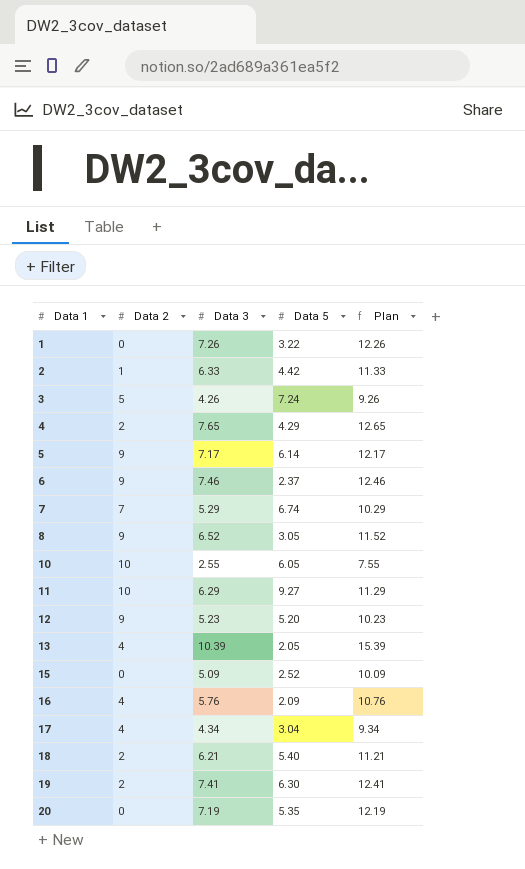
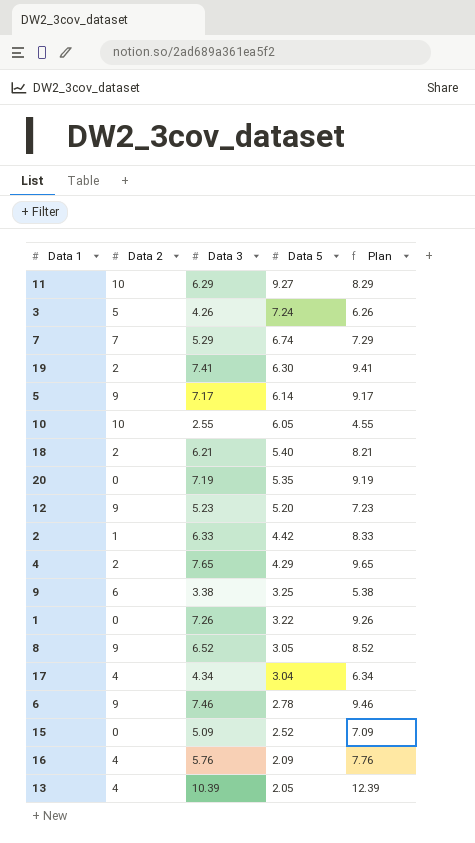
row order: Data 1 ascending -> Data 5 descending
column Plan | formula: [Data 3] + 5 -> [Data 3] + 2
row 9: none -> 6 | 3.38 | 3.25 | 5.38
6 | Data 5: 2.37 -> 2.78

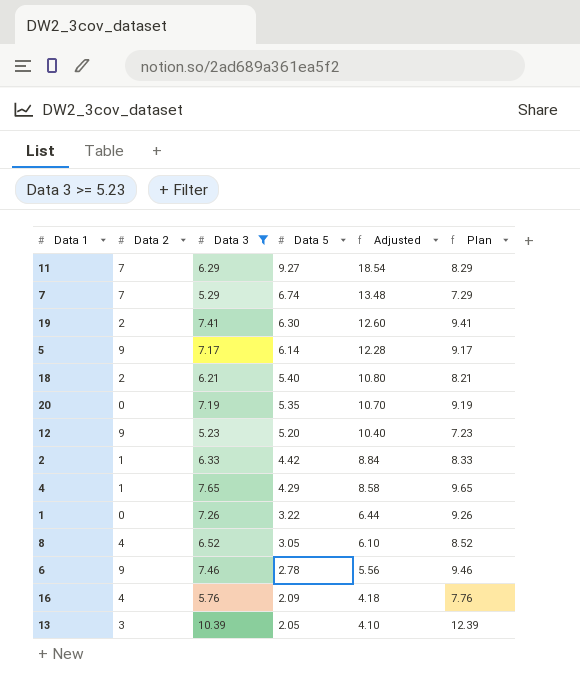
filter: none -> Data 3 >= 5.23
column Adjusted | formula: none -> [Data 5] * 2
11 | Data 2: 10 -> 7
4 | Data 2: 2 -> 1
8 | Data 2: 9 -> 4
13 | Data 2: 4 -> 3

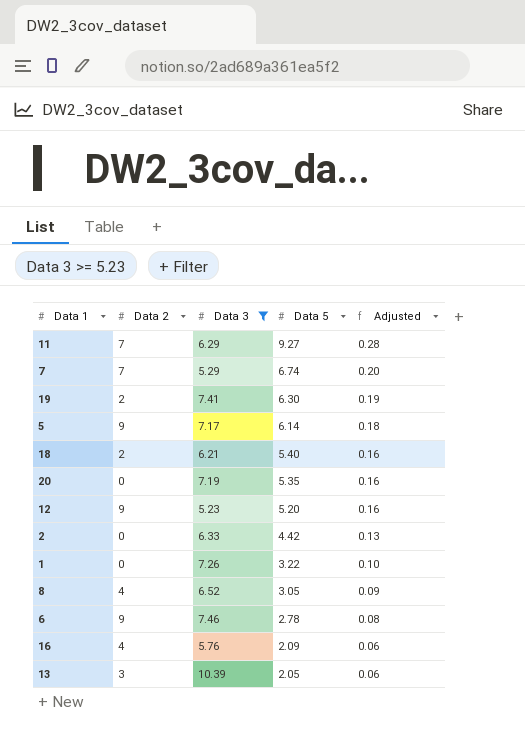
column Plan | formula: [Data 3] + 2 -> none
column Adjusted | formula: [Data 5] * 2 -> [Data 5] * 0.03
row 4: 1 | 7.65 | 4.29 | 8.58 | 9.65 -> none
2 | Data 2: 1 -> 0

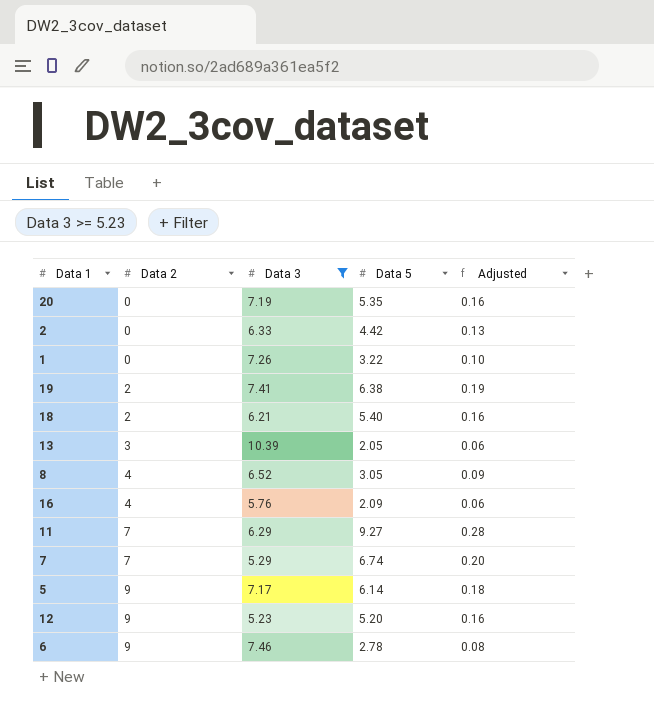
row order: Data 5 descending -> Data 2 ascending
19 | Data 5: 6.30 -> 6.38

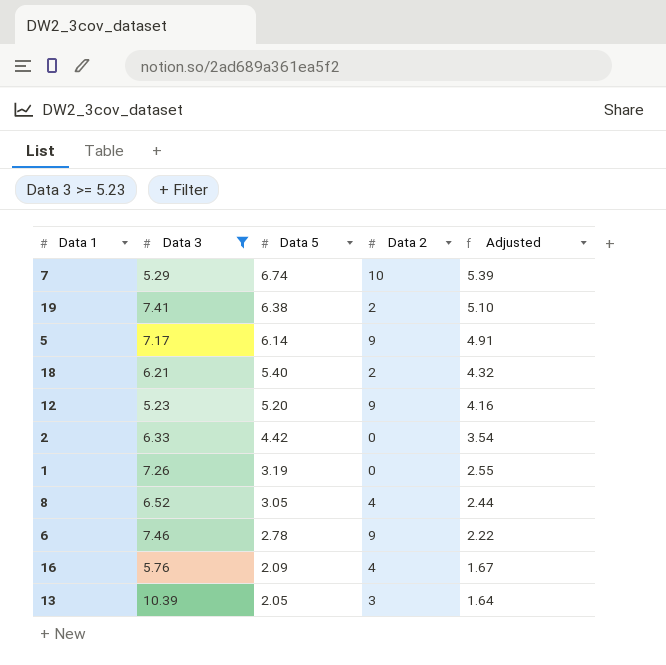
row order: Data 2 ascending -> Data 5 descending
column Data 2 | position: 2 -> 4
column Adjusted | formula: [Data 5] * 0.03 -> [Data 5] * 0.8
row 20: 0 | 7.19 | 5.35 | 0.16 -> none
row 11: 7 | 6.29 | 9.27 | 0.28 -> none
7 | Data 2: 7 -> 10
1 | Data 5: 3.22 -> 3.19

